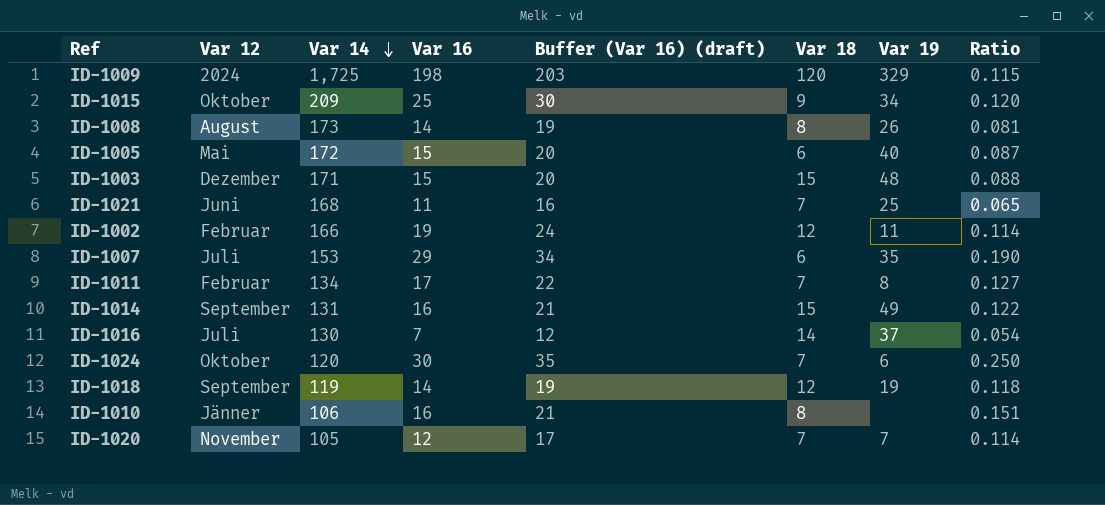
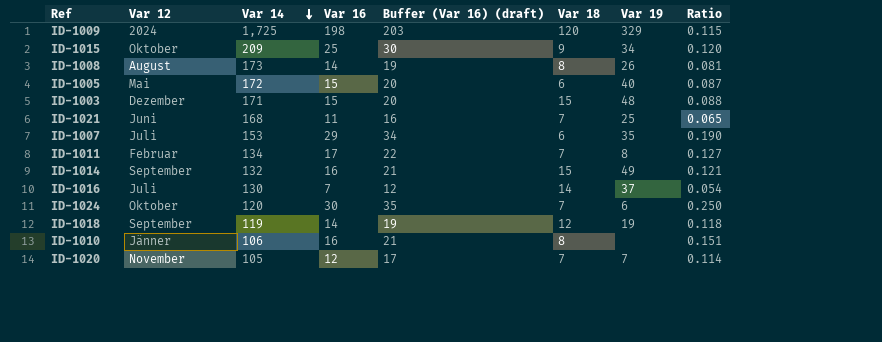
row ID-1002: Februar | 166 | 19 | 24 | 12 | 11 | 0.114 -> none
ID-1014 | Var 14: 131 -> 132
ID-1014 | Ratio: 0.122 -> 0.121

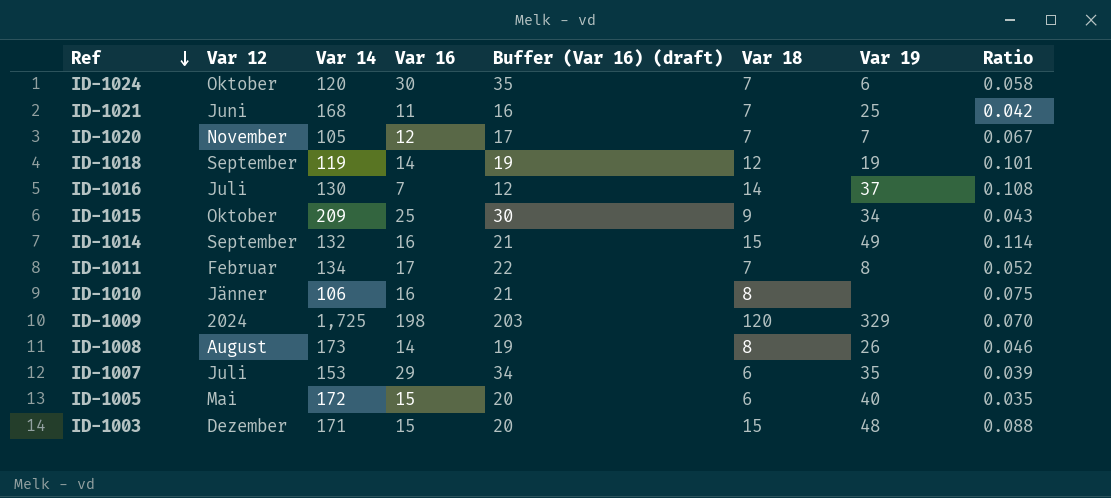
row order: Var 14 descending -> Ref descending
column Ratio | formula: [Var 16] / [Var 14] -> [Var 18] / [Var 14]

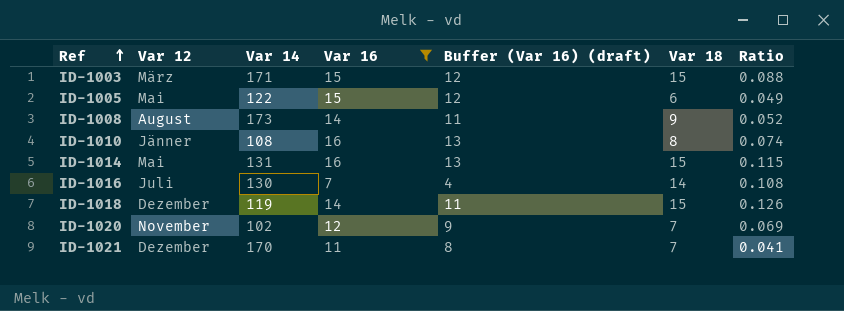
filter: none -> Var 16 <= 16
row order: Ref descending -> Ref ascending
column Var 19 | position: 7 -> none
column Buffer (Var 16) (draft) | formula: [Var 16] + 5 -> [Var 16] - 3
ID-1003 | Var 12: Dezember -> März
ID-1005 | Var 14: 172 -> 122
ID-1005 | Ratio: 0.035 -> 0.049
ID-1008 | Var 18: 8 -> 9
ID-1008 | Ratio: 0.046 -> 0.052
ID-1010 | Var 14: 106 -> 108
ID-1010 | Ratio: 0.075 -> 0.074
ID-1014 | Var 12: September -> Mai
ID-1014 | Var 14: 132 -> 131
ID-1014 | Ratio: 0.114 -> 0.115
ID-1018 | Var 12: September -> Dezember
ID-1018 | Var 18: 12 -> 15
ID-1018 | Ratio: 0.101 -> 0.126
ID-1020 | Var 14: 105 -> 102
ID-1020 | Ratio: 0.067 -> 0.069
ID-1021 | Var 12: Juni -> Dezember
ID-1021 | Var 14: 168 -> 170
ID-1021 | Ratio: 0.042 -> 0.041

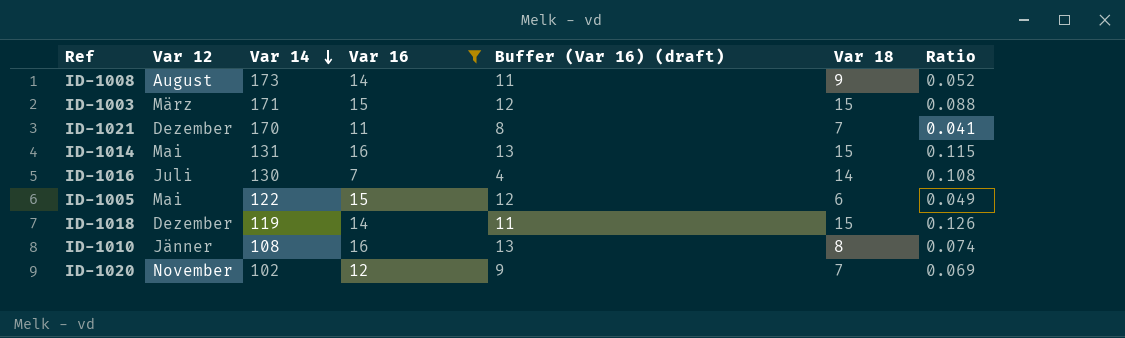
row order: Ref ascending -> Var 14 descending

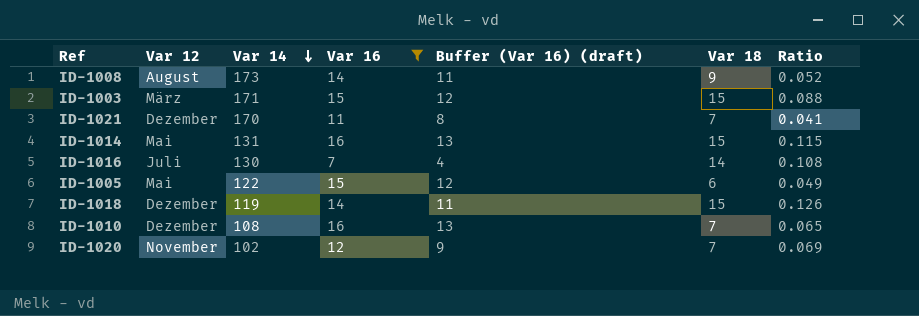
ID-1010 | Var 12: Jänner -> Dezember
ID-1010 | Var 18: 8 -> 7
ID-1010 | Ratio: 0.074 -> 0.065

